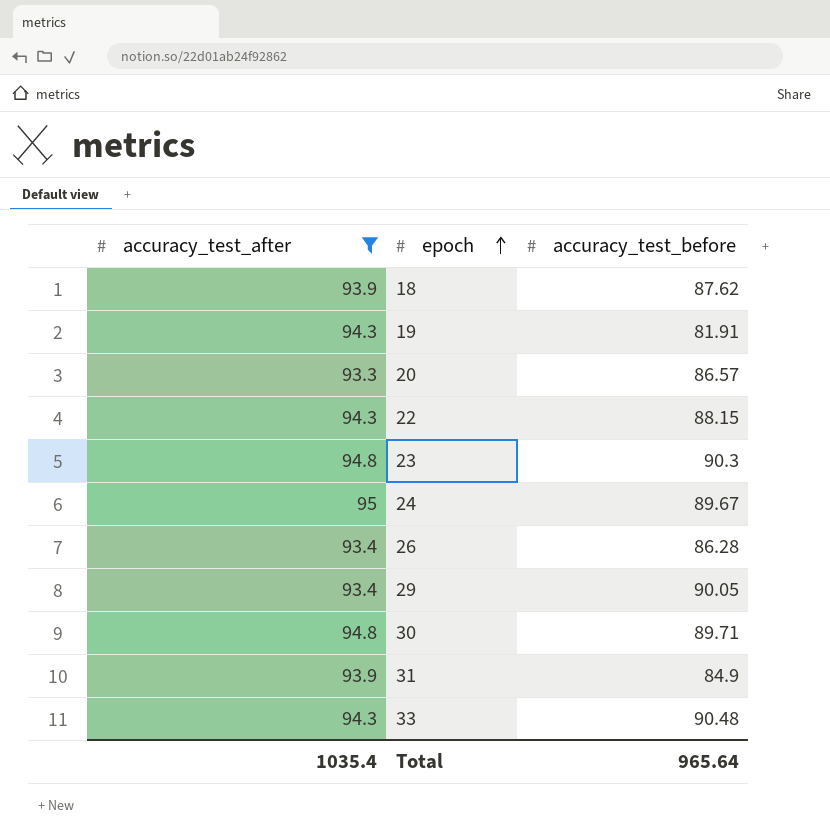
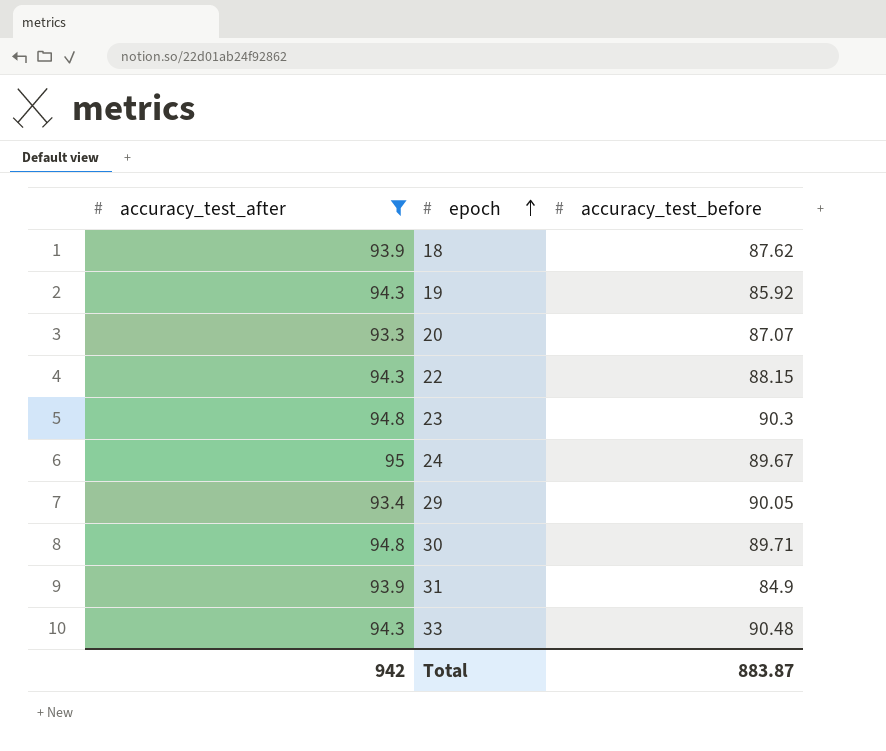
row 26: 93.4 | 86.28 -> none
19 | accuracy_test_before: 81.91 -> 85.92
20 | accuracy_test_before: 86.57 -> 87.07
Total | accuracy_test_after: 1035.4 -> 942
Total | accuracy_test_before: 965.64 -> 883.87

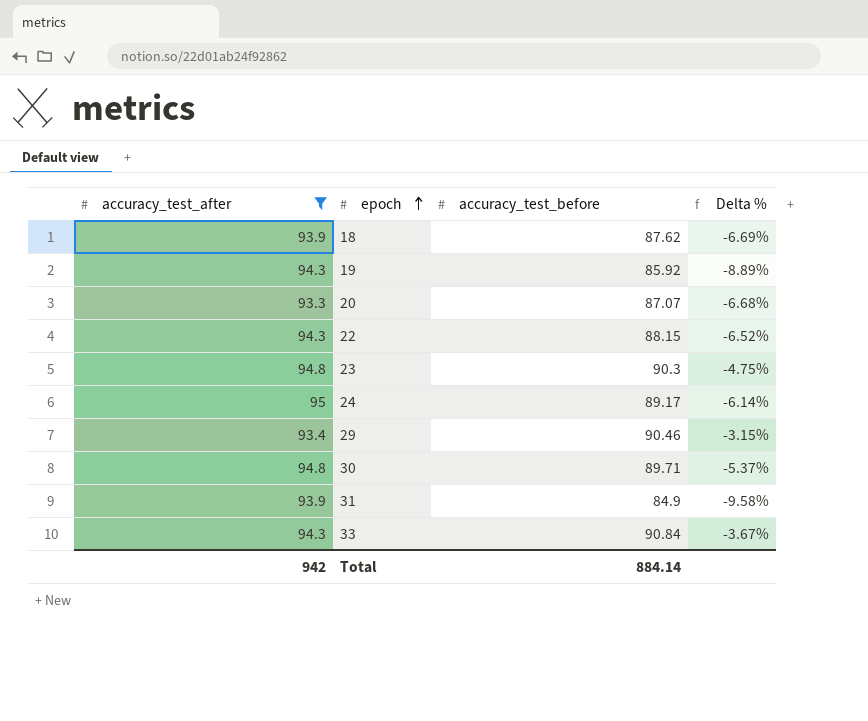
column Delta % | formula: none -> ([accuracy_test_before] - [accuracy_test_after]) / [accuracy_test_after]
24 | accuracy_test_before: 89.67 -> 89.17
29 | accuracy_test_before: 90.05 -> 90.46
33 | accuracy_test_before: 90.48 -> 90.84
Total | accuracy_test_before: 883.87 -> 884.14

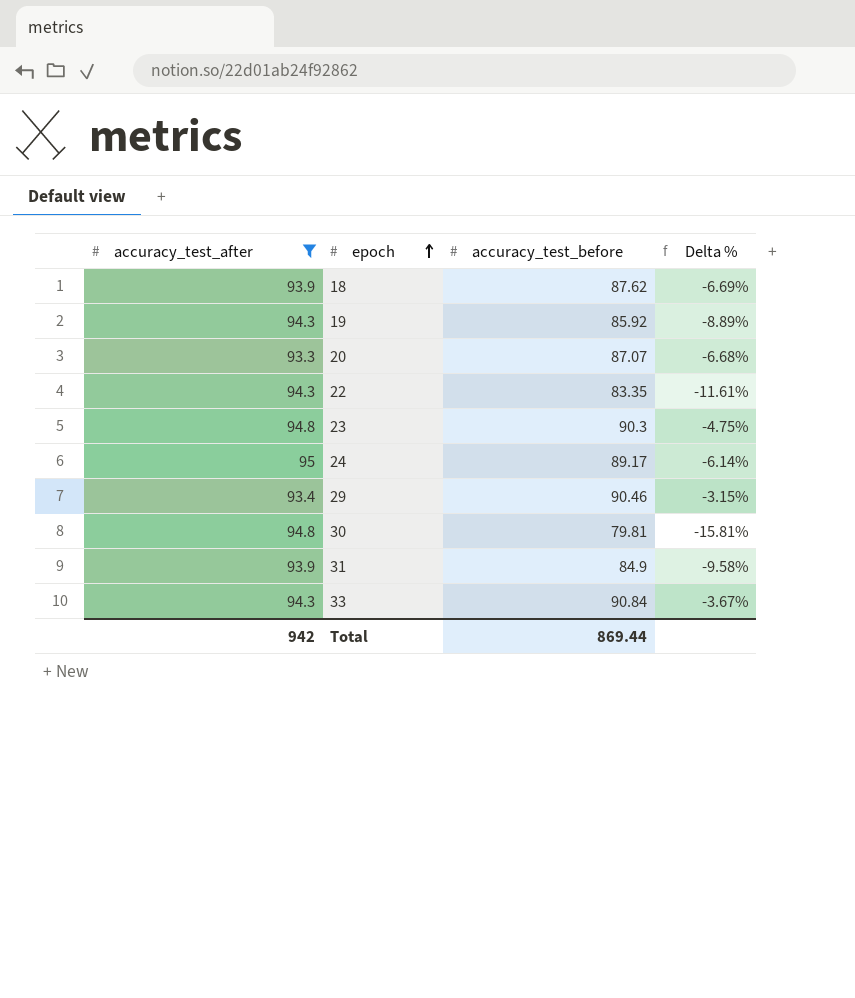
22 | accuracy_test_before: 88.15 -> 83.35
22 | Delta %: -6.52% -> -11.61%
30 | accuracy_test_before: 89.71 -> 79.81
30 | Delta %: -5.37% -> -15.81%
Total | accuracy_test_before: 884.14 -> 869.44

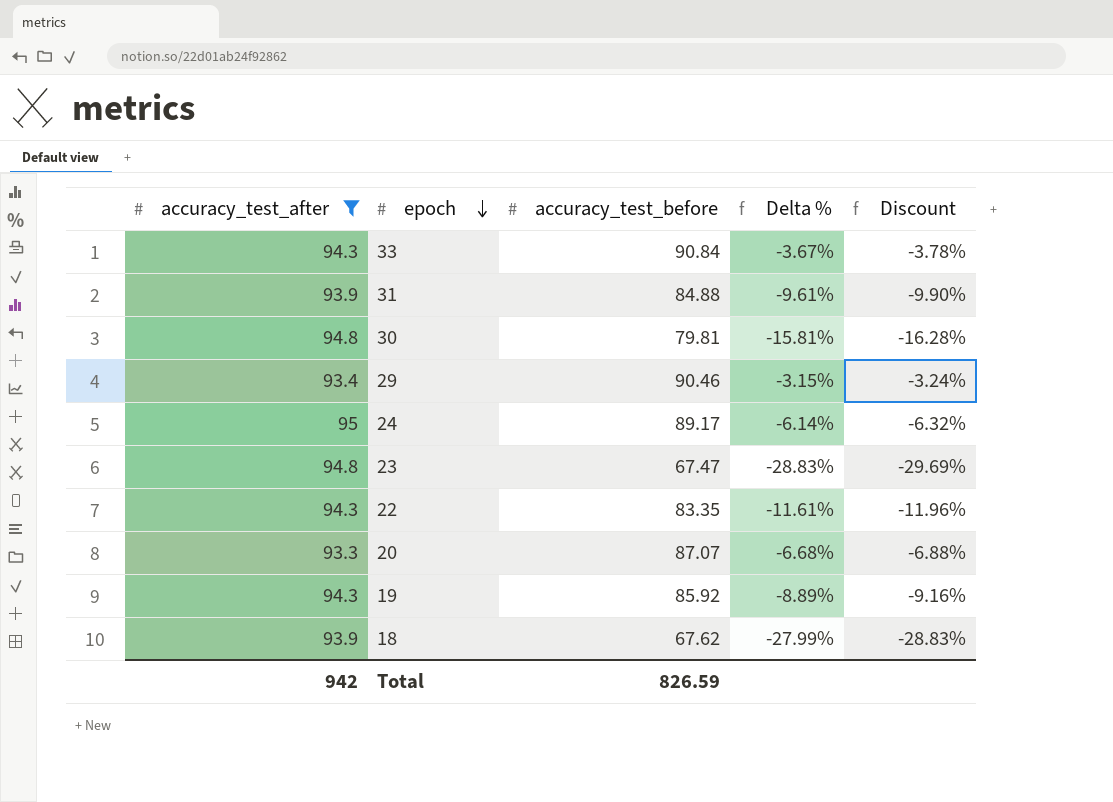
row order: epoch ascending -> epoch descending
column Discount | formula: none -> [Delta %] * 1.03
31 | accuracy_test_before: 84.9 -> 84.88
31 | Delta %: -9.58% -> -9.61%
23 | accuracy_test_before: 90.3 -> 67.47
23 | Delta %: -4.75% -> -28.83%
18 | accuracy_test_before: 87.62 -> 67.62
18 | Delta %: -6.69% -> -27.99%
Total | accuracy_test_before: 869.44 -> 826.59

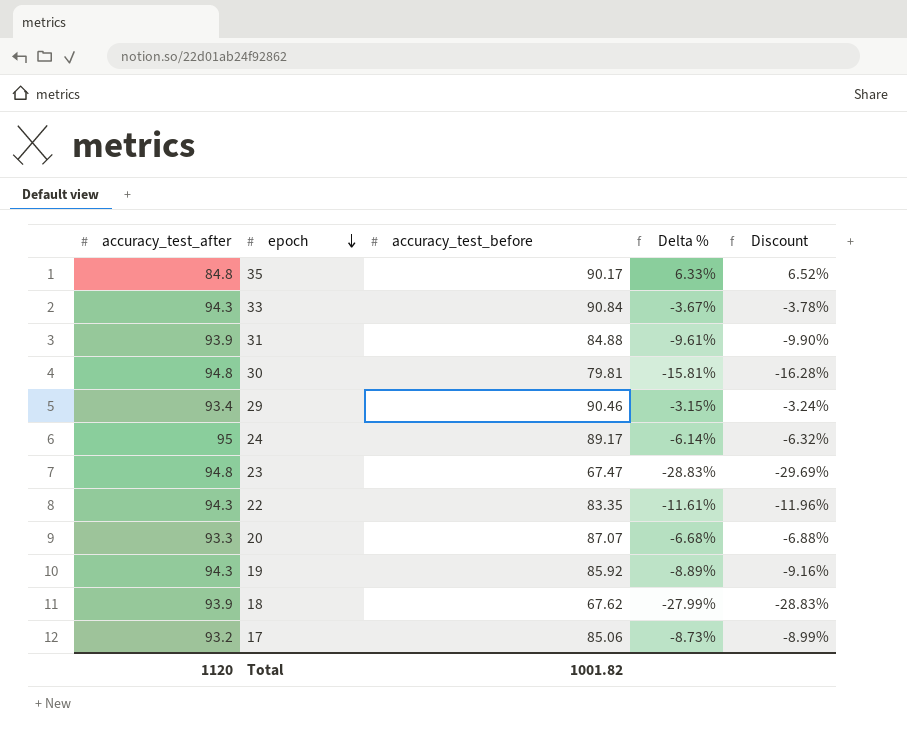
filter: accuracy_test_after >= 93.3 -> none
Total | accuracy_test_after: 942 -> 1120
Total | accuracy_test_before: 826.59 -> 1001.82

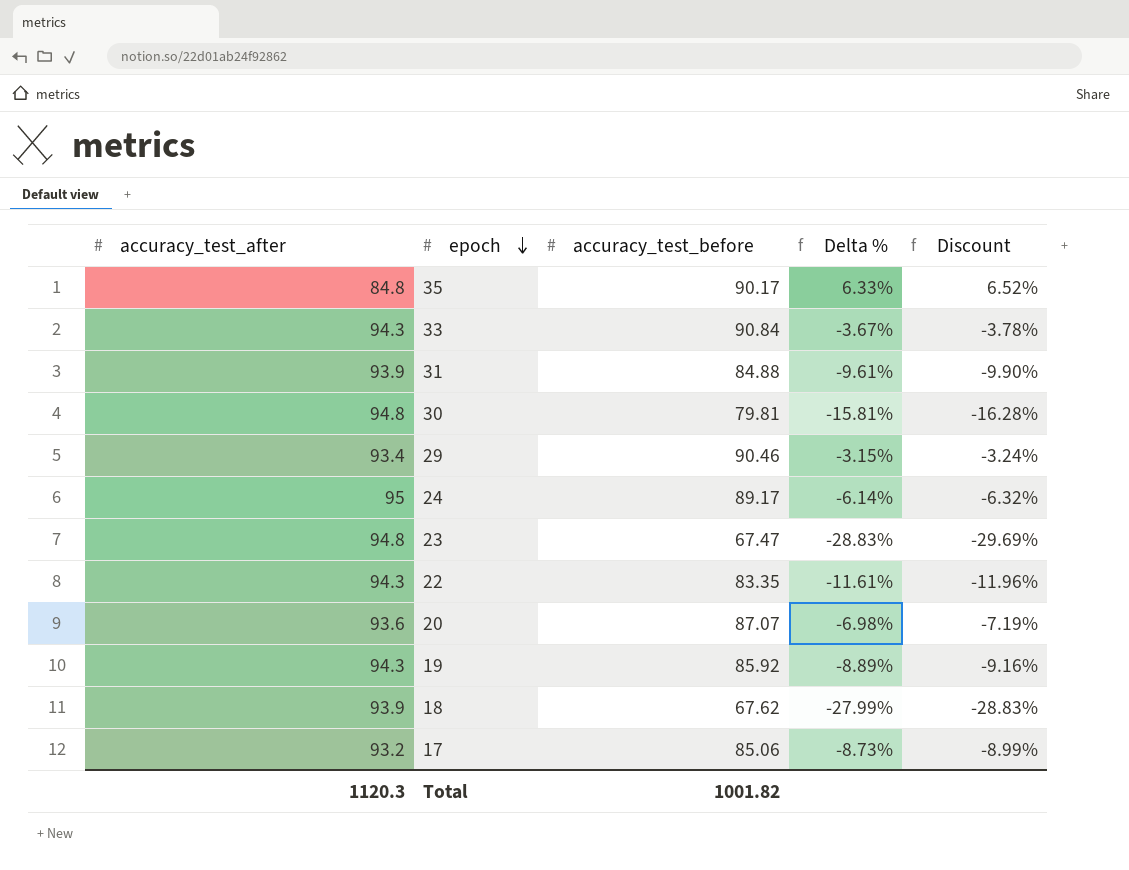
20 | accuracy_test_after: 93.3 -> 93.6
20 | Delta %: -6.68% -> -6.98%
20 | Discount: -6.88% -> -7.19%
Total | accuracy_test_after: 1120 -> 1120.3

